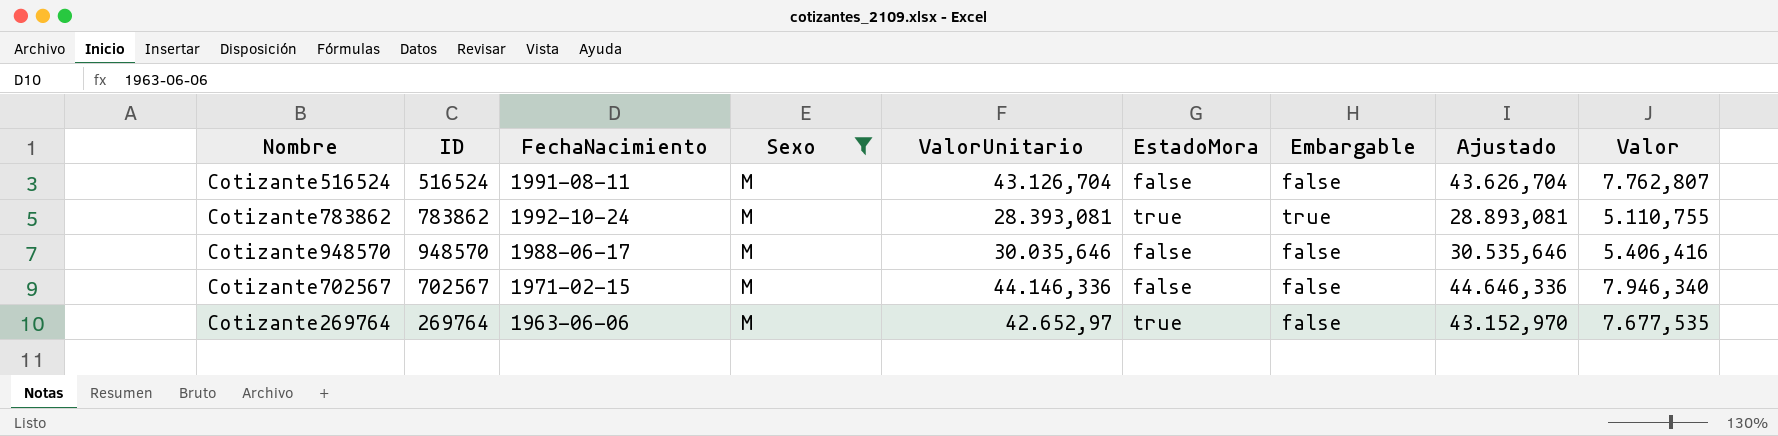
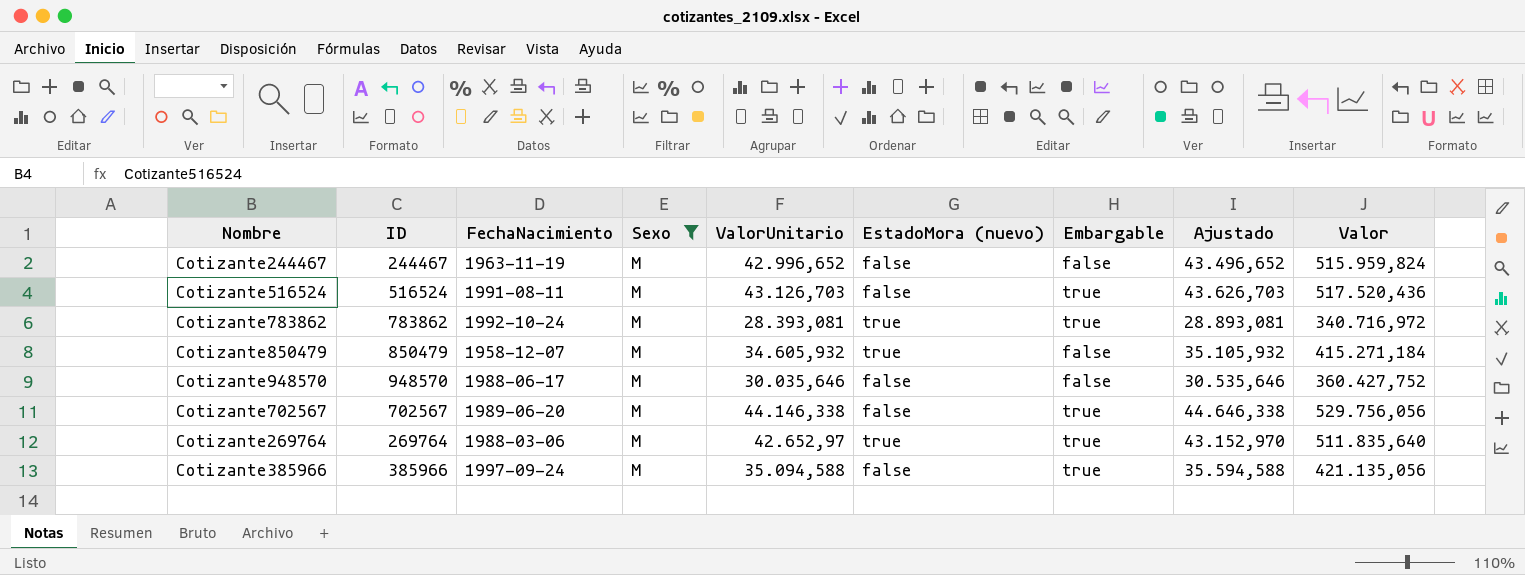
column name: EstadoMora -> EstadoMora (nuevo)
column Valor | formula: [ValorUnitario] * 0,18 -> [ValorUnitario] * 12
row Cotizante244467: none -> 244467 | 1963-11-19 | M | 42.996,652 | false | false | 43.496,652 | 515.959,824
Cotizante516524 | ValorUnitario: 43.126,704 -> 43.126,703
Cotizante516524 | Embargable: false -> true
Cotizante516524 | Ajustado: 43.626,704 -> 43.626,703
row Cotizante850479: none -> 850479 | 1958-12-07 | M | 34.605,932 | true | false | 35.105,932 | 415.271,184
Cotizante702567 | FechaNacimiento: 1971-02-15 -> 1989-06-20
Cotizante702567 | ValorUnitario: 44.146,336 -> 44.146,338
Cotizante702567 | Embargable: false -> true
Cotizante702567 | Ajustado: 44.646,336 -> 44.646,338
Cotizante269764 | FechaNacimiento: 1963-06-06 -> 1988-03-06
Cotizante269764 | Embargable: false -> true
row Cotizante385966: none -> 385966 | 1997-09-24 | M | 35.094,588 | false | true | 35.594,588 | 421.135,056

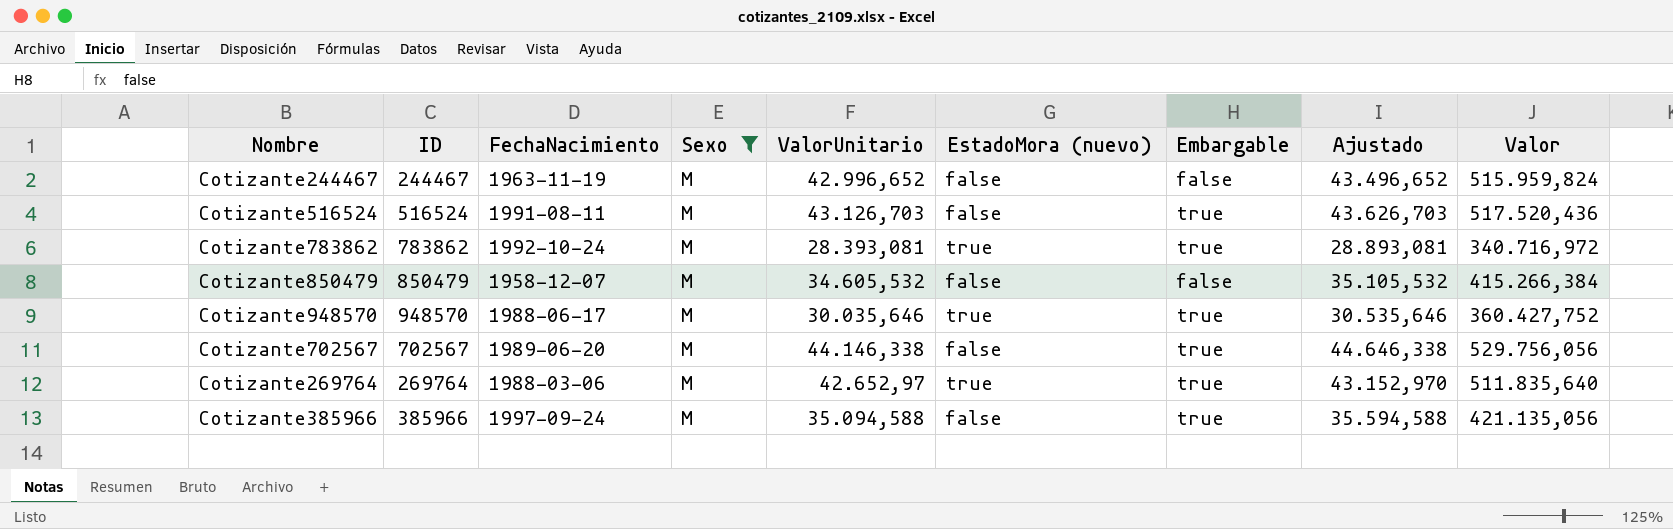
Cotizante850479 | ValorUnitario: 34.605,932 -> 34.605,532
Cotizante850479 | EstadoMora (nuevo): true -> false
Cotizante850479 | Ajustado: 35.105,932 -> 35.105,532
Cotizante850479 | Valor: 415.271,184 -> 415.266,384
Cotizante948570 | EstadoMora (nuevo): false -> true
Cotizante948570 | Embargable: false -> true

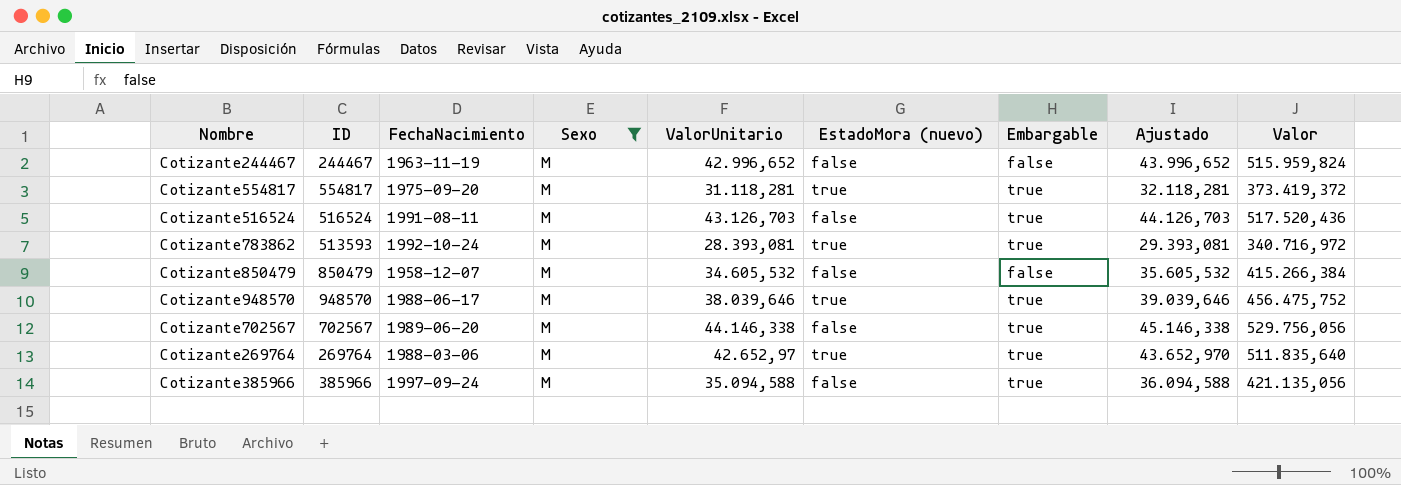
column Ajustado | formula: [ValorUnitario] + 500 -> [ValorUnitario] + 1000
row Cotizante554817: none -> 554817 | 1975-09-20 | M | 31.118,281 | true | true | 32.118,281 | 373.419,372
Cotizante783862 | ID: 783862 -> 513593
Cotizante948570 | ValorUnitario: 30.035,646 -> 38.039,646
Cotizante948570 | Valor: 360.427,752 -> 456.475,752

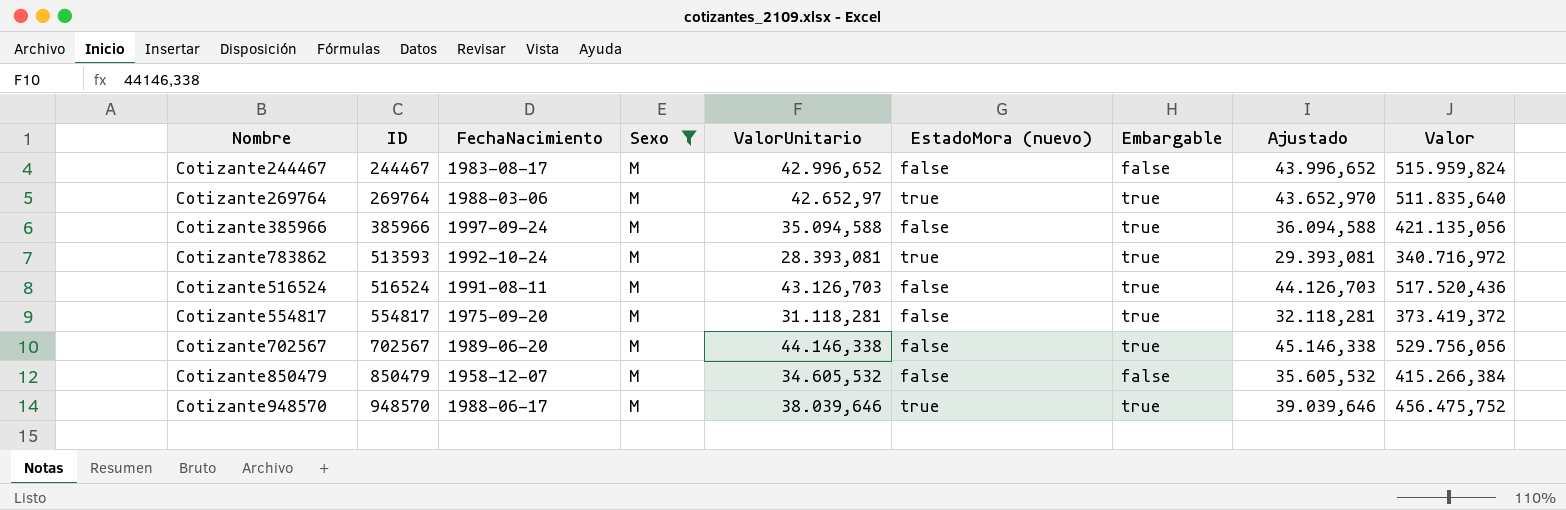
row order: none -> ID ascending
Cotizante244467 | FechaNacimiento: 1963-11-19 -> 1983-08-17
Cotizante554817 | EstadoMora (nuevo): true -> false

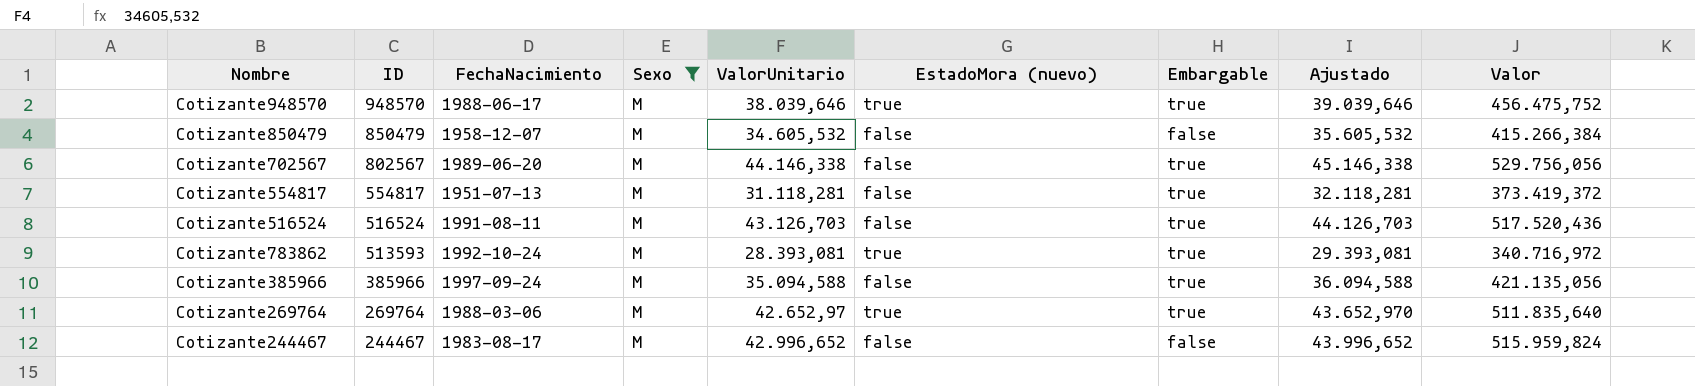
row order: ID ascending -> ID descending
Cotizante702567 | ID: 702567 -> 802567
Cotizante554817 | FechaNacimiento: 1975-09-20 -> 1951-07-13

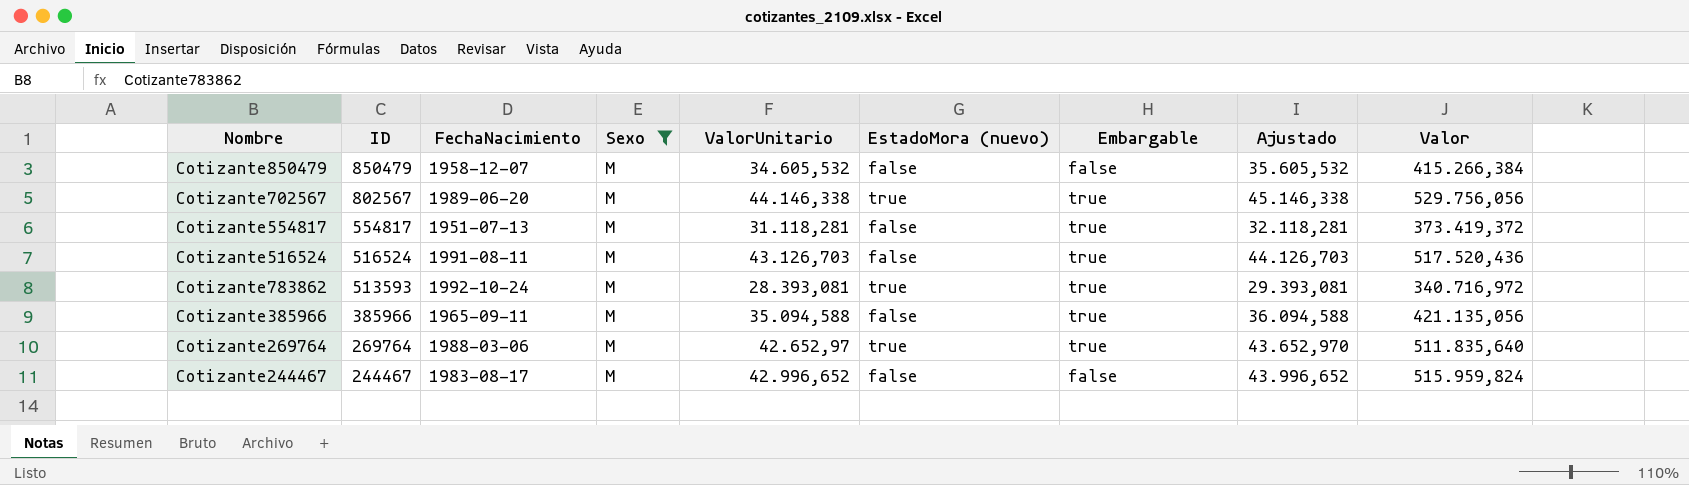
row Cotizante948570: 948570 | 1988-06-17 | M | 38.039,646 | true | true | 39.039,646 | 456.475,752 -> none
Cotizante702567 | EstadoMora (nuevo): false -> true
Cotizante385966 | FechaNacimiento: 1997-09-24 -> 1965-09-11

